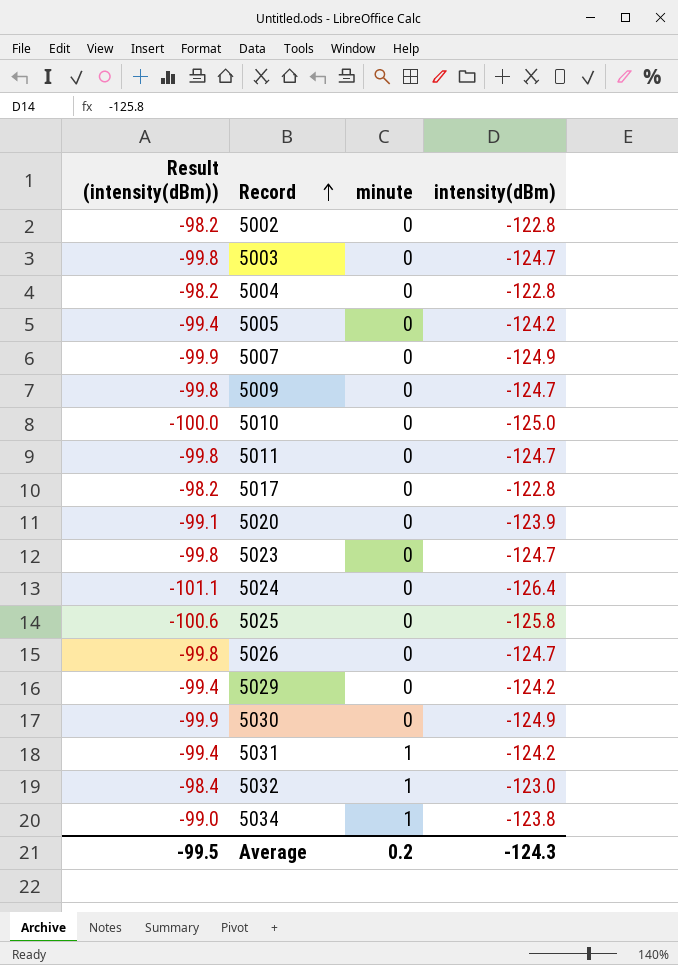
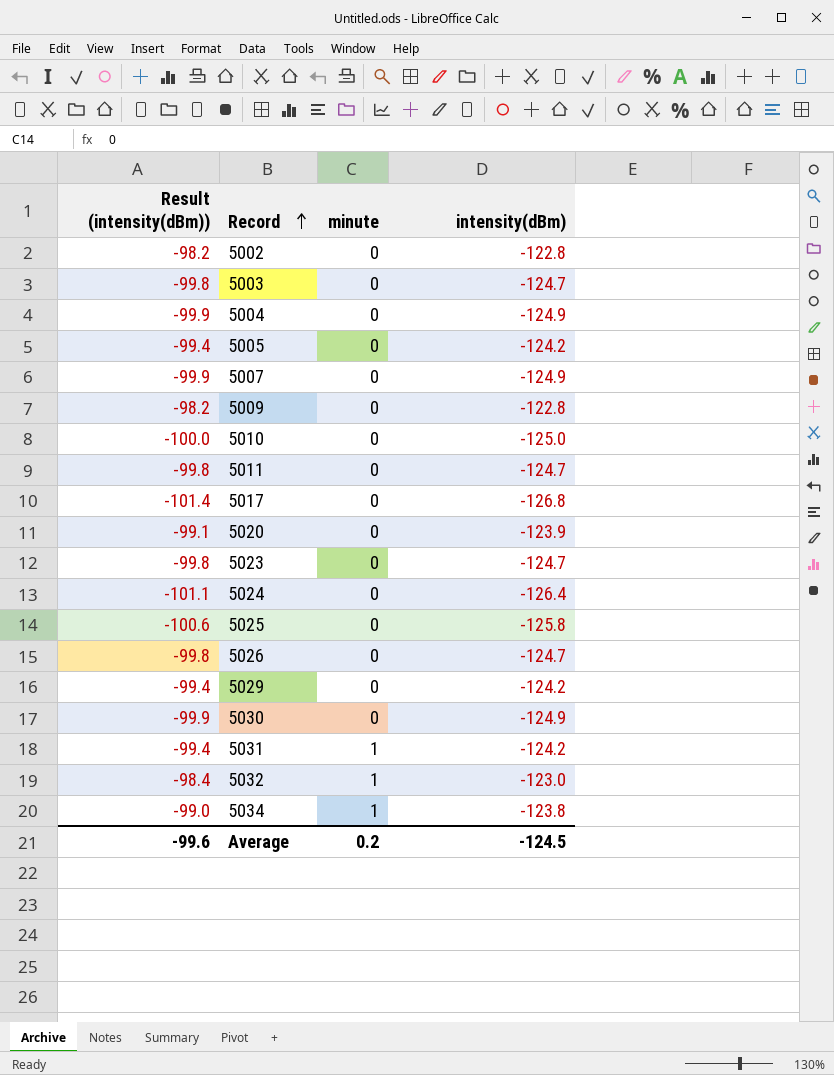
5004 | Result (intensity(dBm)): -98.2 -> -99.9
5004 | intensity(dBm): -122.8 -> -124.9
5009 | Result (intensity(dBm)): -99.8 -> -98.2
5009 | intensity(dBm): -124.7 -> -122.8
5017 | Result (intensity(dBm)): -98.2 -> -101.4
5017 | intensity(dBm): -122.8 -> -126.8
Average | Result (intensity(dBm)): -99.5 -> -99.6
Average | intensity(dBm): -124.3 -> -124.5

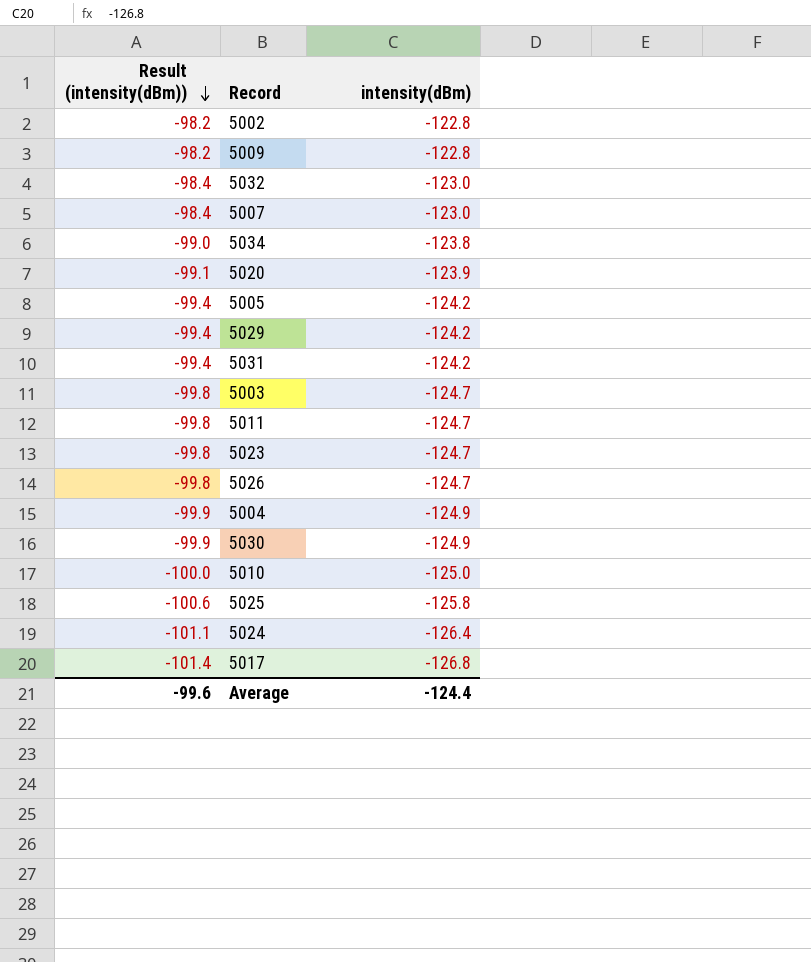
row order: Record ascending -> Result (intensity(dBm)) descending
column minute | position: 3 -> none
5007 | Result (intensity(dBm)): -99.9 -> -98.4
5007 | intensity(dBm): -124.9 -> -123.0
Average | intensity(dBm): -124.5 -> -124.4

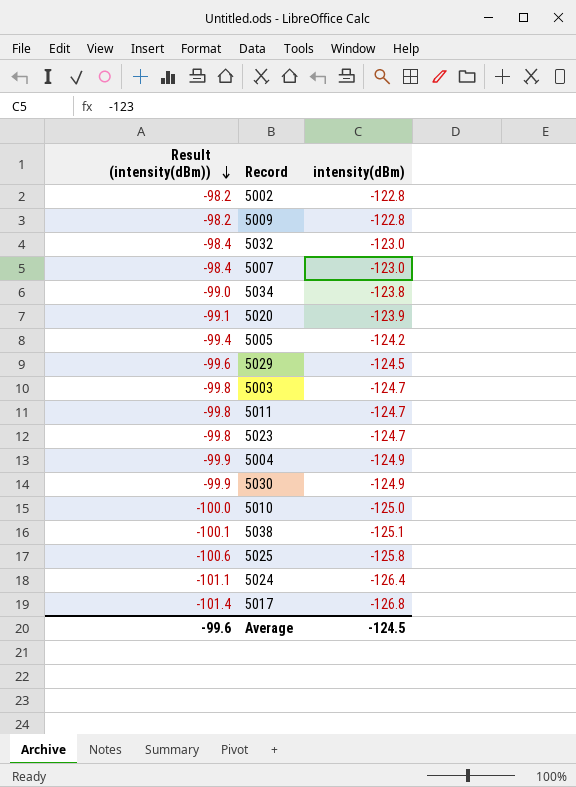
row 5031: -99.4 | -124.2 -> none
row 5026: -99.8 | -124.7 -> none
5029 | Result (intensity(dBm)): -99.4 -> -99.6
5029 | intensity(dBm): -124.2 -> -124.5
row 5038: none -> -100.1 | -125.1
Average | intensity(dBm): -124.4 -> -124.5

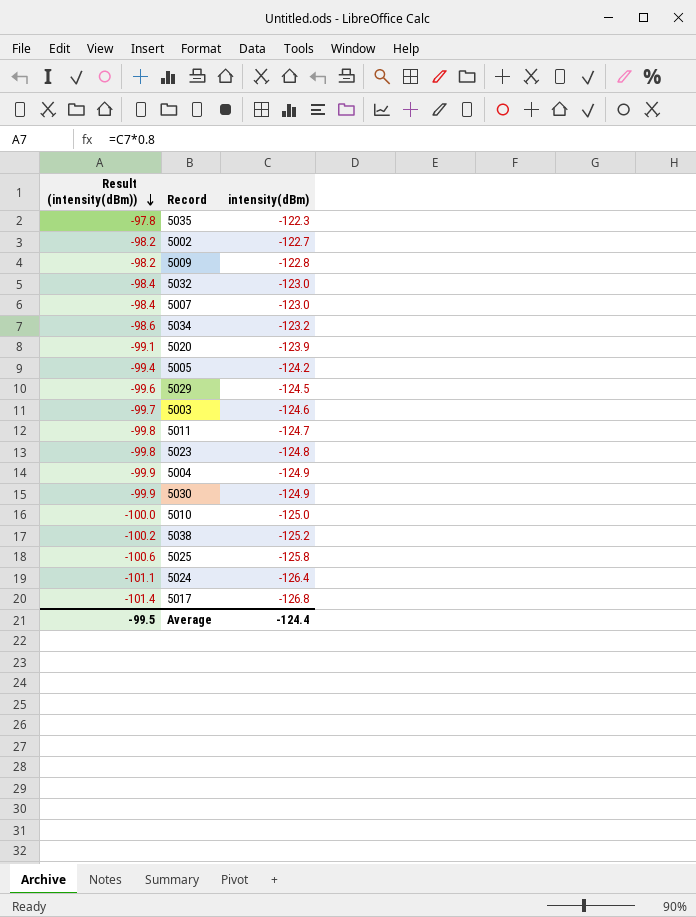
row 5035: none -> -97.8 | -122.3
5002 | intensity(dBm): -122.8 -> -122.7
5034 | Result (intensity(dBm)): -99.0 -> -98.6
5034 | intensity(dBm): -123.8 -> -123.2
5003 | Result (intensity(dBm)): -99.8 -> -99.7
5003 | intensity(dBm): -124.7 -> -124.6
5023 | intensity(dBm): -124.7 -> -124.8
5038 | Result (intensity(dBm)): -100.1 -> -100.2
5038 | intensity(dBm): -125.1 -> -125.2
Average | Result (intensity(dBm)): -99.6 -> -99.5
Average | intensity(dBm): -124.5 -> -124.4

